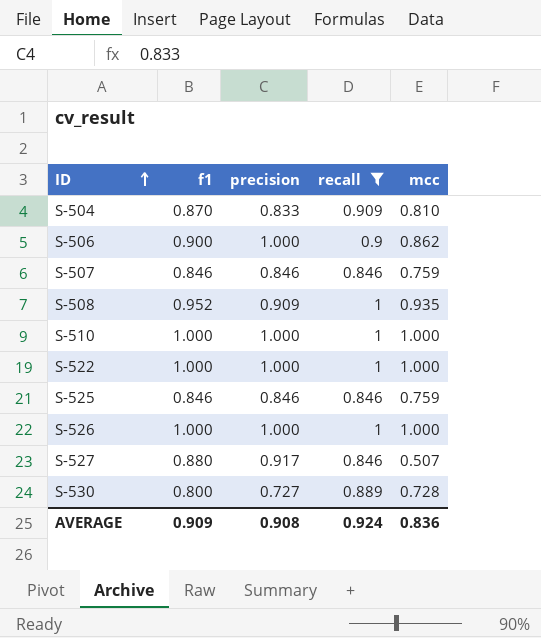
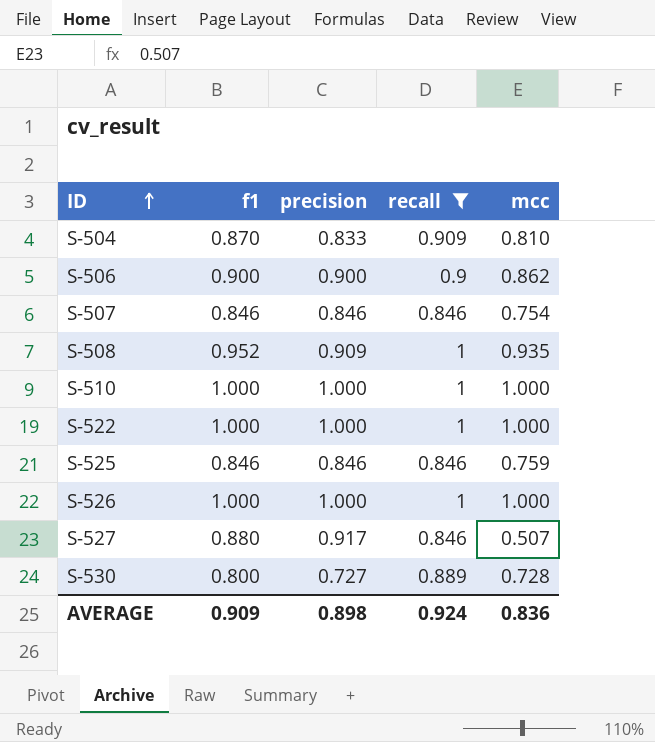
S-506 | precision: 1.000 -> 0.900
S-507 | mcc: 0.759 -> 0.754
AVERAGE | precision: 0.908 -> 0.898

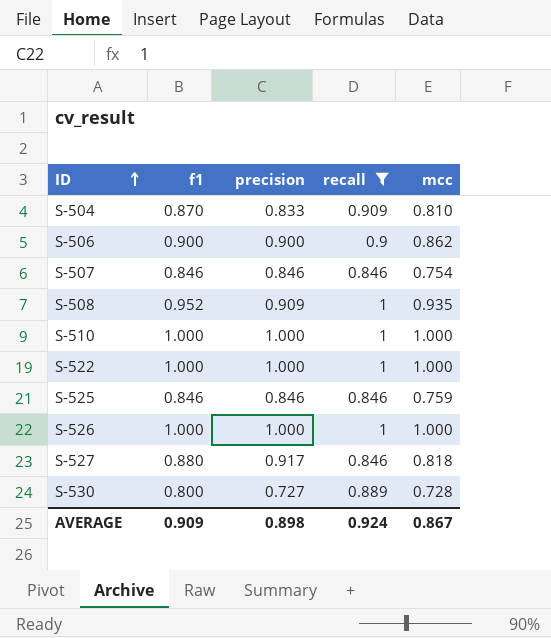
S-527 | mcc: 0.507 -> 0.818
AVERAGE | mcc: 0.836 -> 0.867

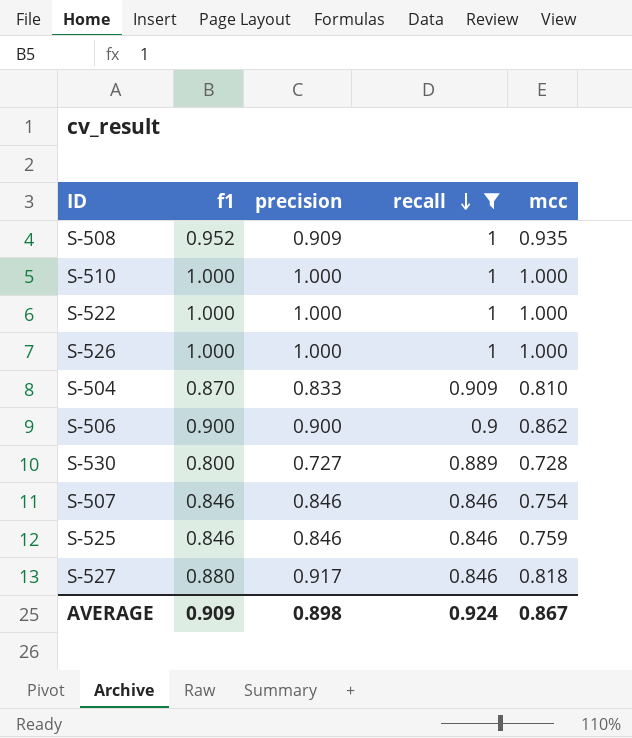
row order: ID ascending -> recall descending

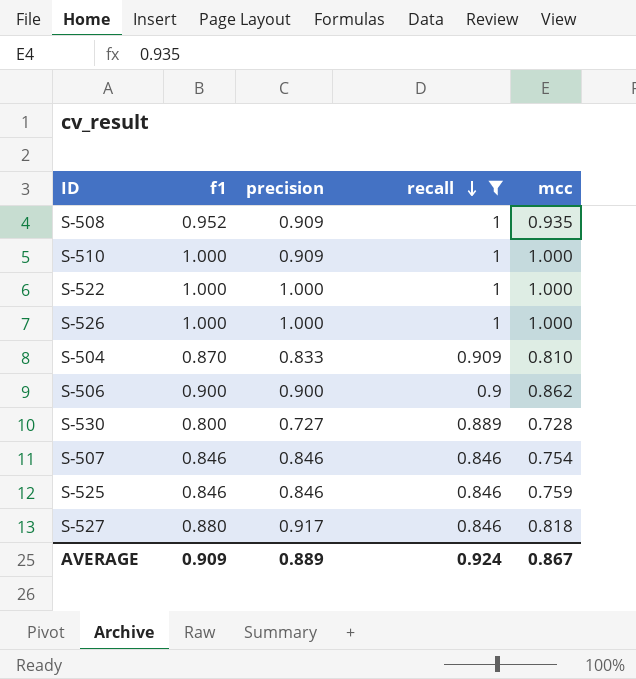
S-510 | precision: 1.000 -> 0.909
AVERAGE | precision: 0.898 -> 0.889

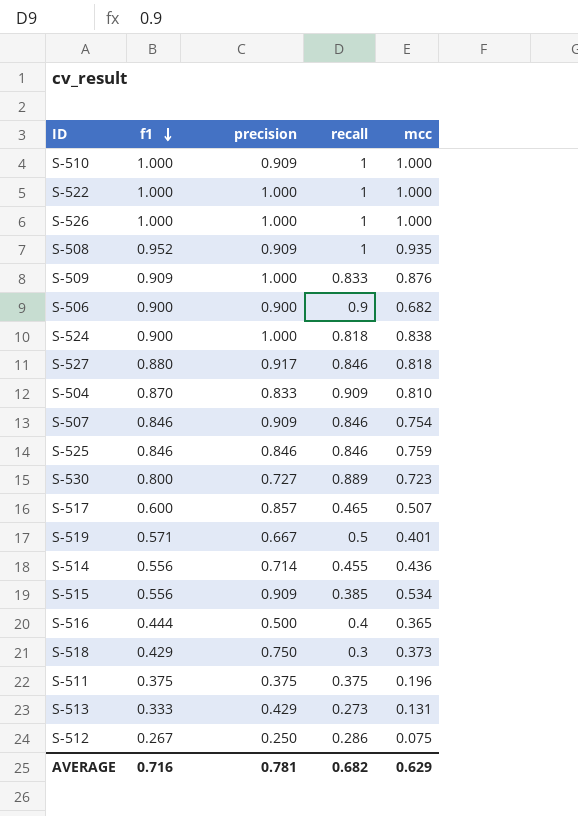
filter: recall >= 0.846 -> none
row order: recall descending -> f1 descending
S-506 | mcc: 0.862 -> 0.682
S-507 | precision: 0.846 -> 0.909
S-530 | mcc: 0.728 -> 0.723
AVERAGE | f1: 0.909 -> 0.716
AVERAGE | precision: 0.889 -> 0.781
AVERAGE | recall: 0.924 -> 0.682
AVERAGE | mcc: 0.867 -> 0.629

